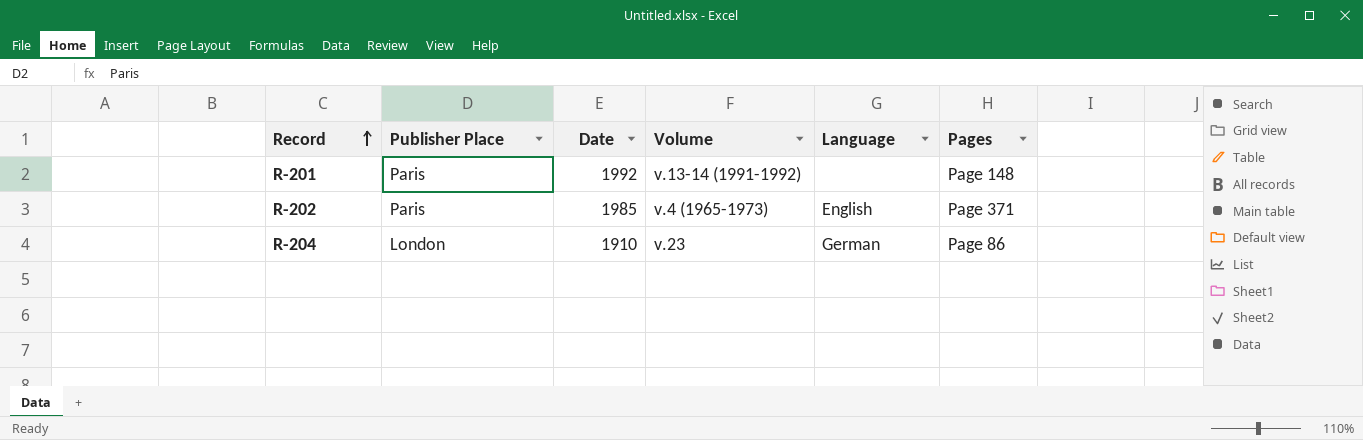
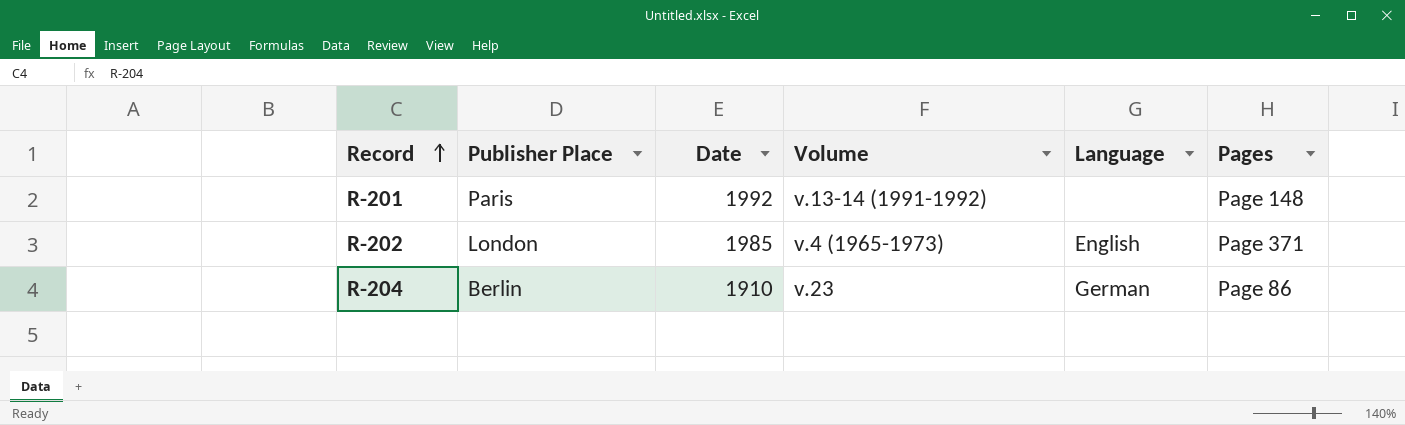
R-202 | Publisher Place: Paris -> London
R-204 | Publisher Place: London -> Berlin

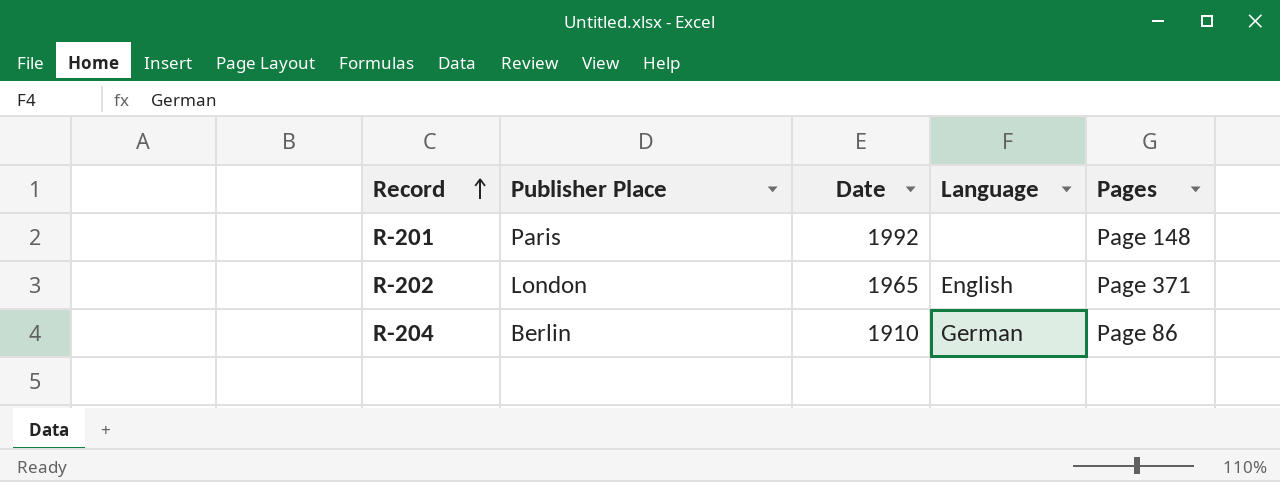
column Volume | position: 4 -> none
R-202 | Date: 1985 -> 1965

